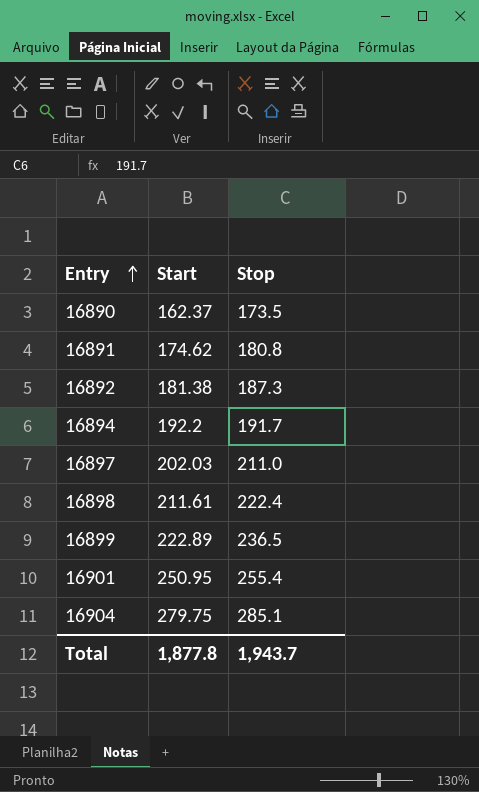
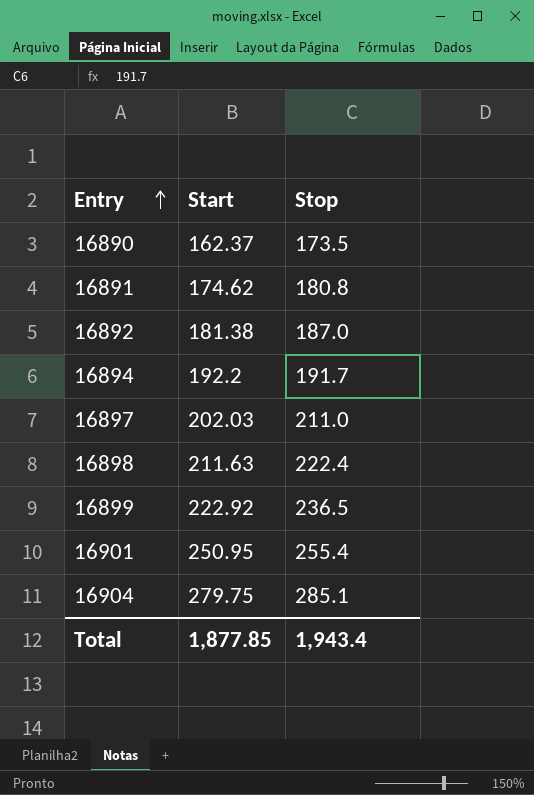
16892 | Stop: 187.3 -> 187.0
16898 | Start: 211.61 -> 211.63
16899 | Start: 222.89 -> 222.92
Total | Start: 1,877.8 -> 1,877.85
Total | Stop: 1,943.7 -> 1,943.4

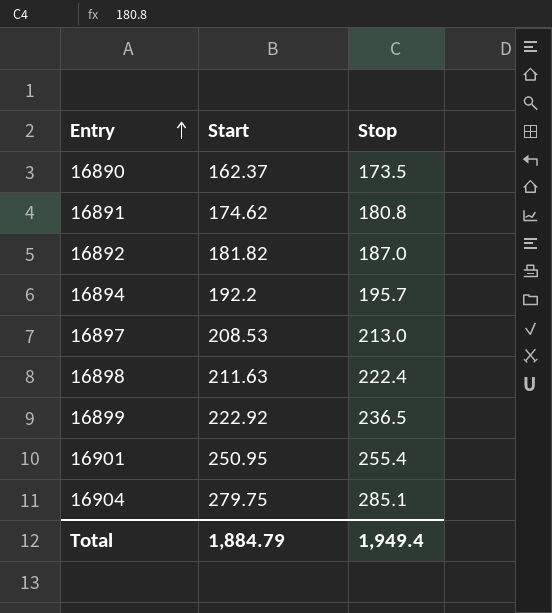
16892 | Start: 181.38 -> 181.82
16894 | Stop: 191.7 -> 195.7
16897 | Start: 202.03 -> 208.53
16897 | Stop: 211.0 -> 213.0
Total | Start: 1,877.85 -> 1,884.79
Total | Stop: 1,943.4 -> 1,949.4

